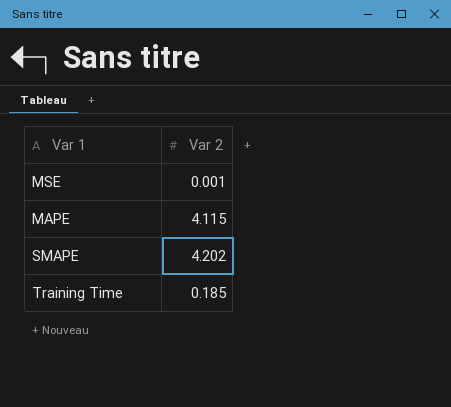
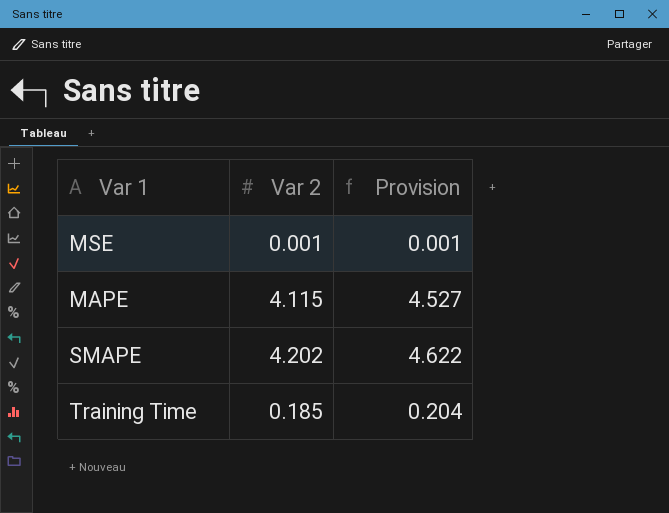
column Provision | formula: none -> [Var 2] * 1.1

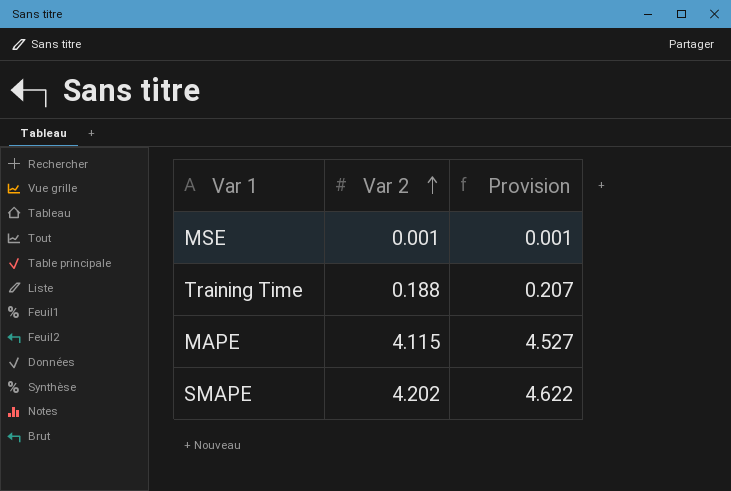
row order: none -> Var 2 ascending
Training Time | Var 2: 0.185 -> 0.188
Training Time | Provision: 0.204 -> 0.207

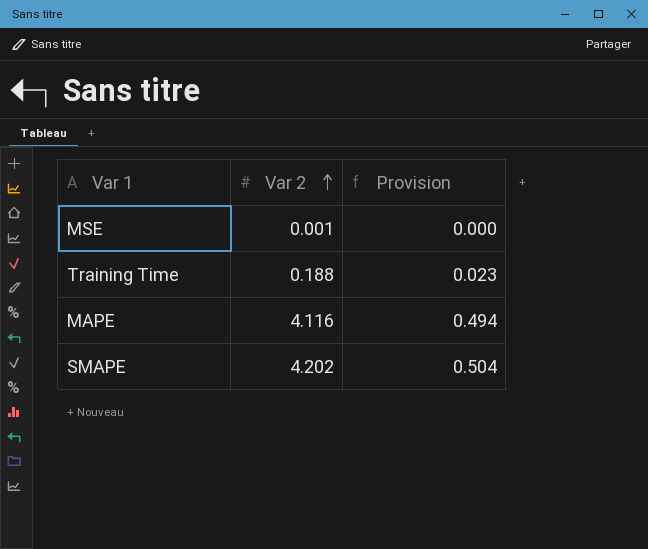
column Provision | formula: [Var 2] * 1.1 -> [Var 2] * 0.12
MAPE | Var 2: 4.115 -> 4.116

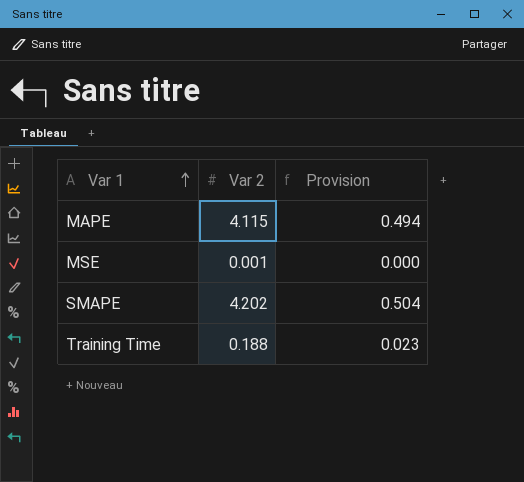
row order: Var 2 ascending -> Var 1 ascending
MAPE | Var 2: 4.116 -> 4.115

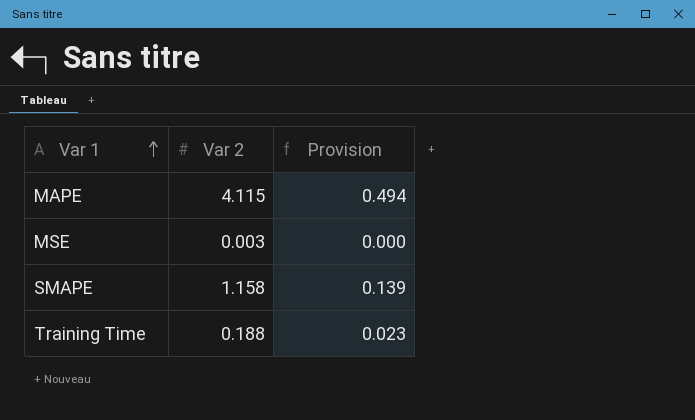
MSE | Var 2: 0.001 -> 0.003
SMAPE | Var 2: 4.202 -> 1.158
SMAPE | Provision: 0.504 -> 0.139

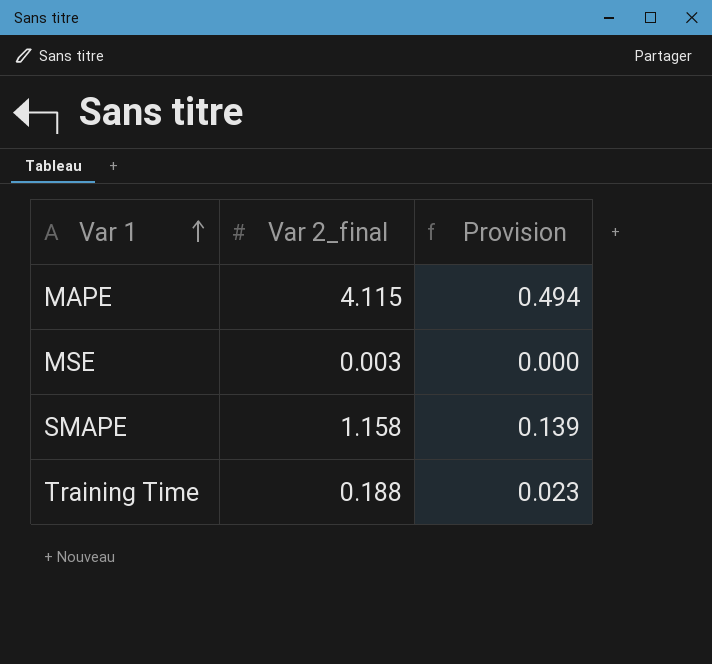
column name: Var 2 -> Var 2_final

